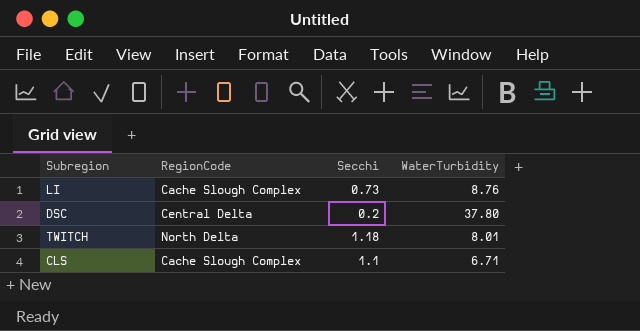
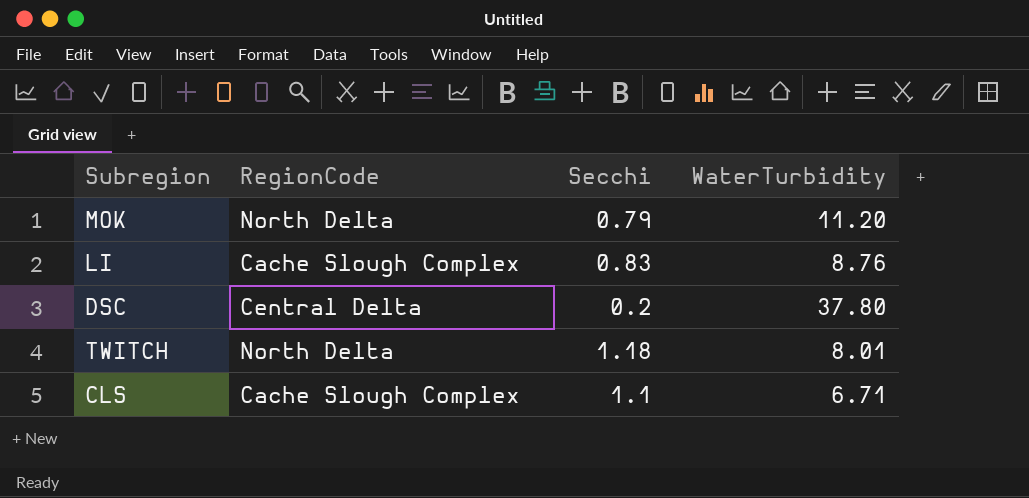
row MOK: none -> North Delta | 0.79 | 11.20
LI | Secchi: 0.73 -> 0.83

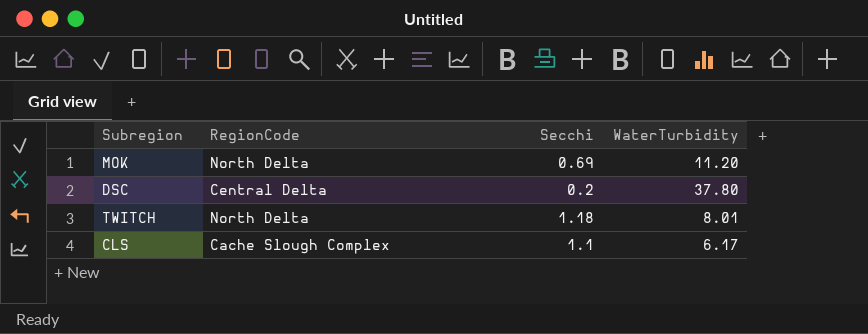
row LI: Cache Slough Complex | 0.83 | 8.76 -> none
MOK | Secchi: 0.79 -> 0.69
CLS | WaterTurbidity: 6.71 -> 6.17

